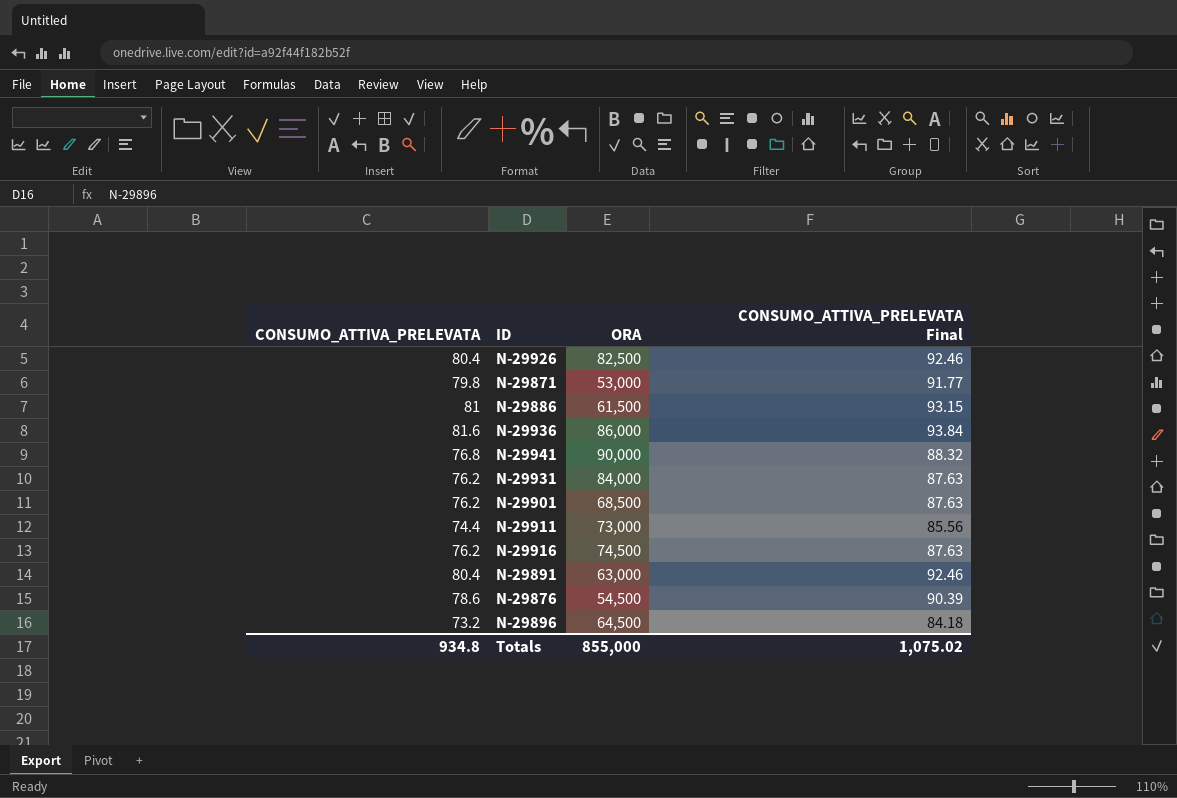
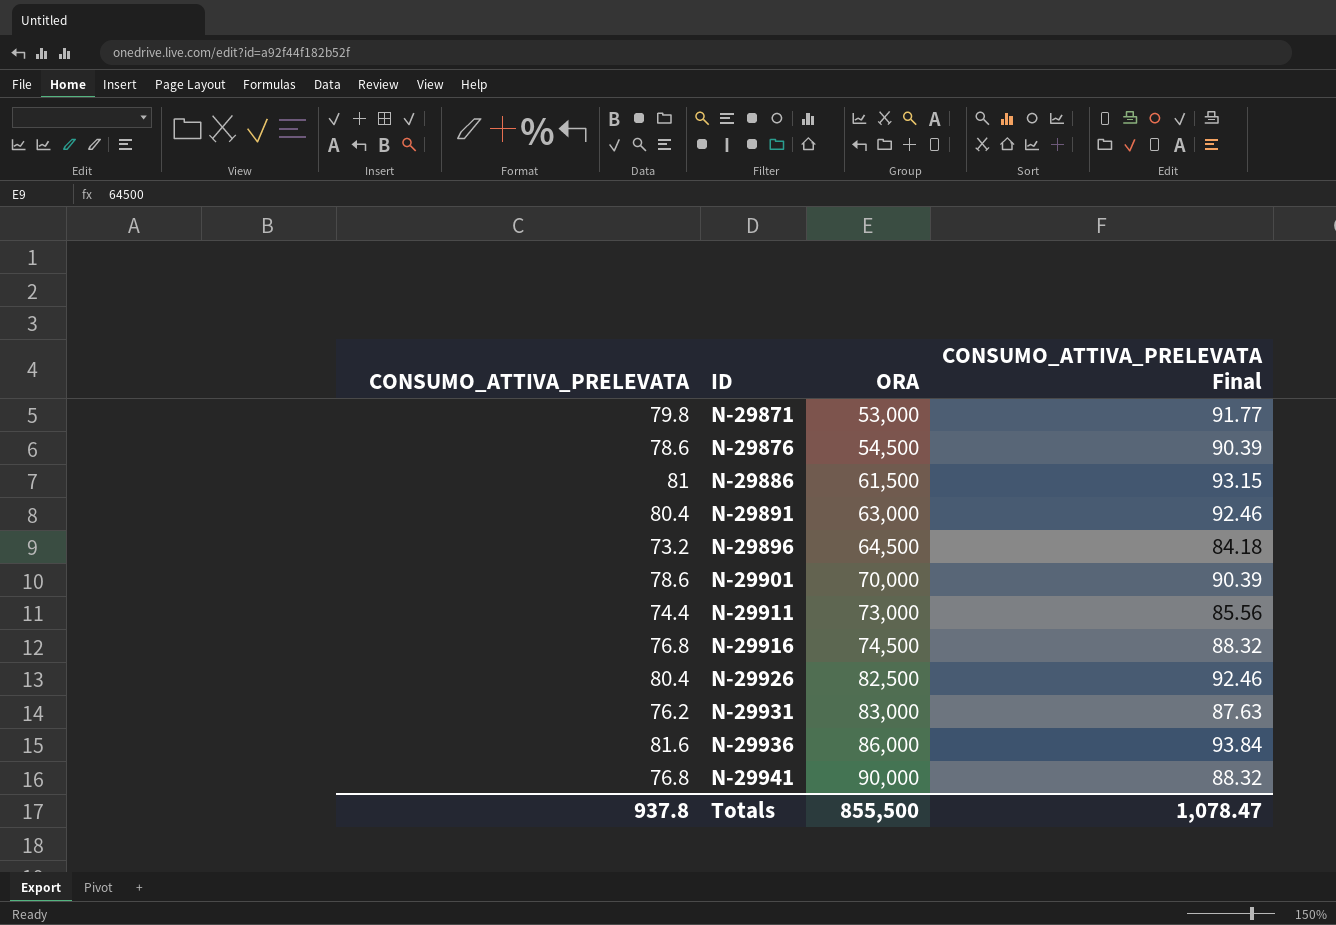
row order: none -> ID ascending
N-29901 | CONSUMO_ATTIVA_PRELEVATA: 76.2 -> 78.6
N-29901 | ORA: 68,500 -> 70,000
N-29901 | CONSUMO_ATTIVA_PRELEVATA Final: 87.63 -> 90.39
N-29916 | CONSUMO_ATTIVA_PRELEVATA: 76.2 -> 76.8
N-29916 | CONSUMO_ATTIVA_PRELEVATA Final: 87.63 -> 88.32
N-29931 | ORA: 84,000 -> 83,000
Totals | CONSUMO_ATTIVA_PRELEVATA: 934.8 -> 937.8
Totals | ORA: 855,000 -> 855,500
Totals | CONSUMO_ATTIVA_PRELEVATA Final: 1,075.02 -> 1,078.47

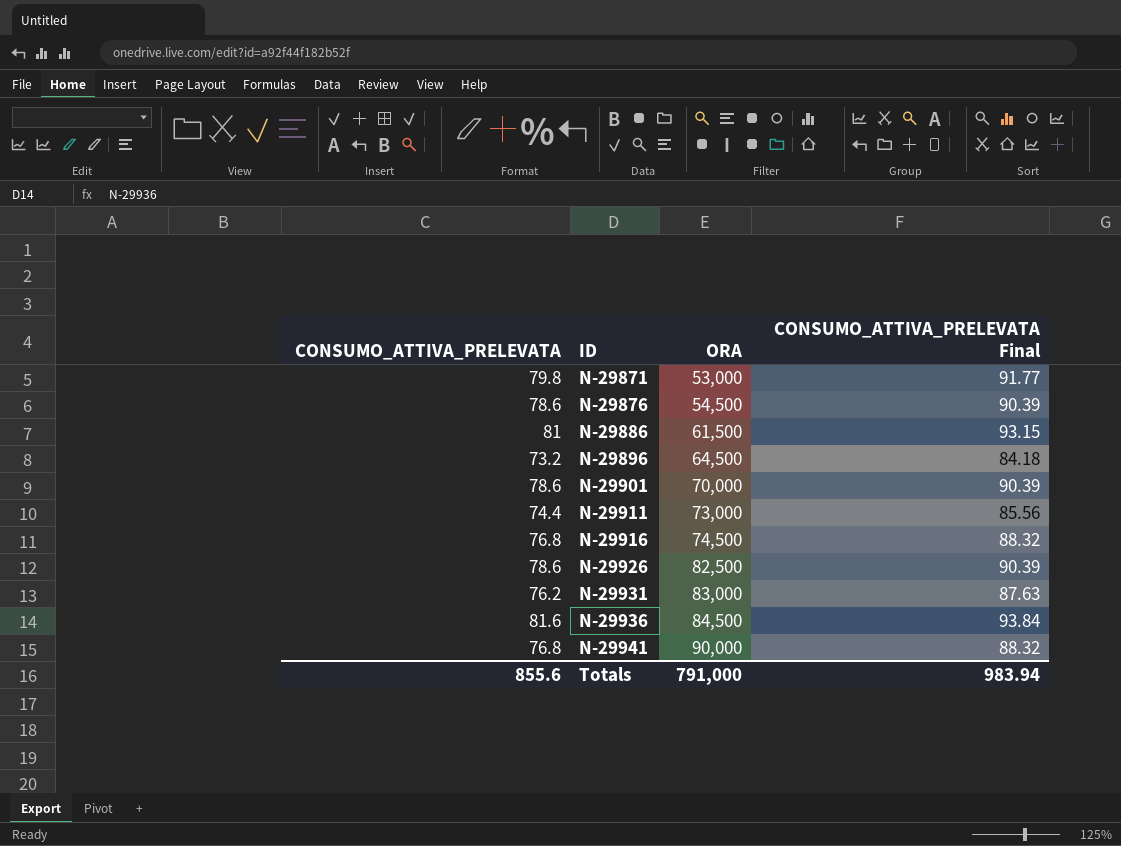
row N-29891: 80.4 | 63,000 | 92.46 -> none
N-29926 | CONSUMO_ATTIVA_PRELEVATA: 80.4 -> 78.6
N-29926 | CONSUMO_ATTIVA_PRELEVATA Final: 92.46 -> 90.39
N-29936 | ORA: 86,000 -> 84,500
Totals | CONSUMO_ATTIVA_PRELEVATA: 937.8 -> 855.6
Totals | ORA: 855,500 -> 791,000
Totals | CONSUMO_ATTIVA_PRELEVATA Final: 1,078.47 -> 983.94

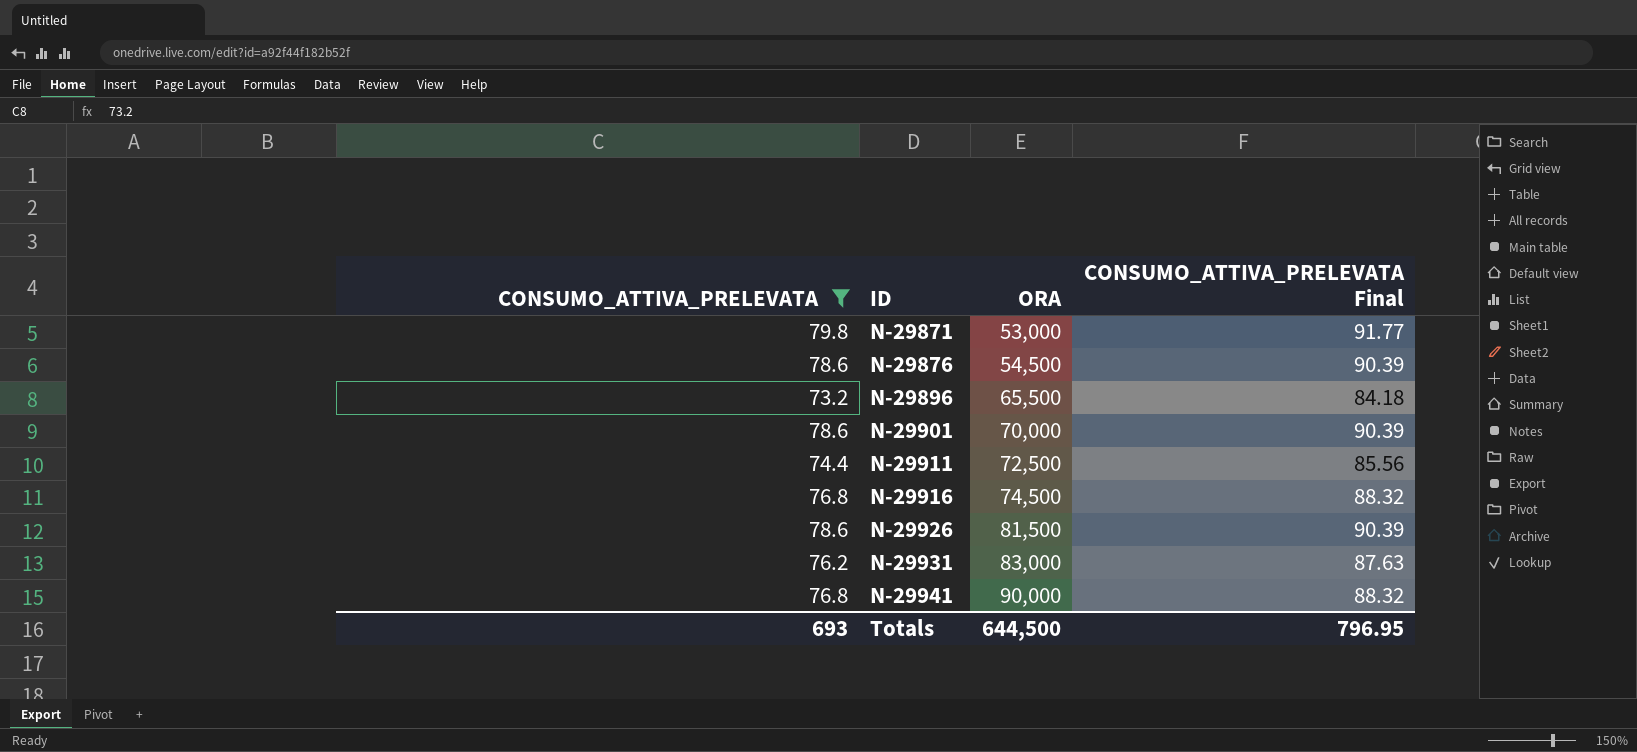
filter: none -> CONSUMO_ATTIVA_PRELEVATA <= 79.8
N-29896 | ORA: 64,500 -> 65,500
N-29911 | ORA: 73,000 -> 72,500
N-29926 | ORA: 82,500 -> 81,500
Totals | CONSUMO_ATTIVA_PRELEVATA: 855.6 -> 693
Totals | ORA: 791,000 -> 644,500
Totals | CONSUMO_ATTIVA_PRELEVATA Final: 983.94 -> 796.95

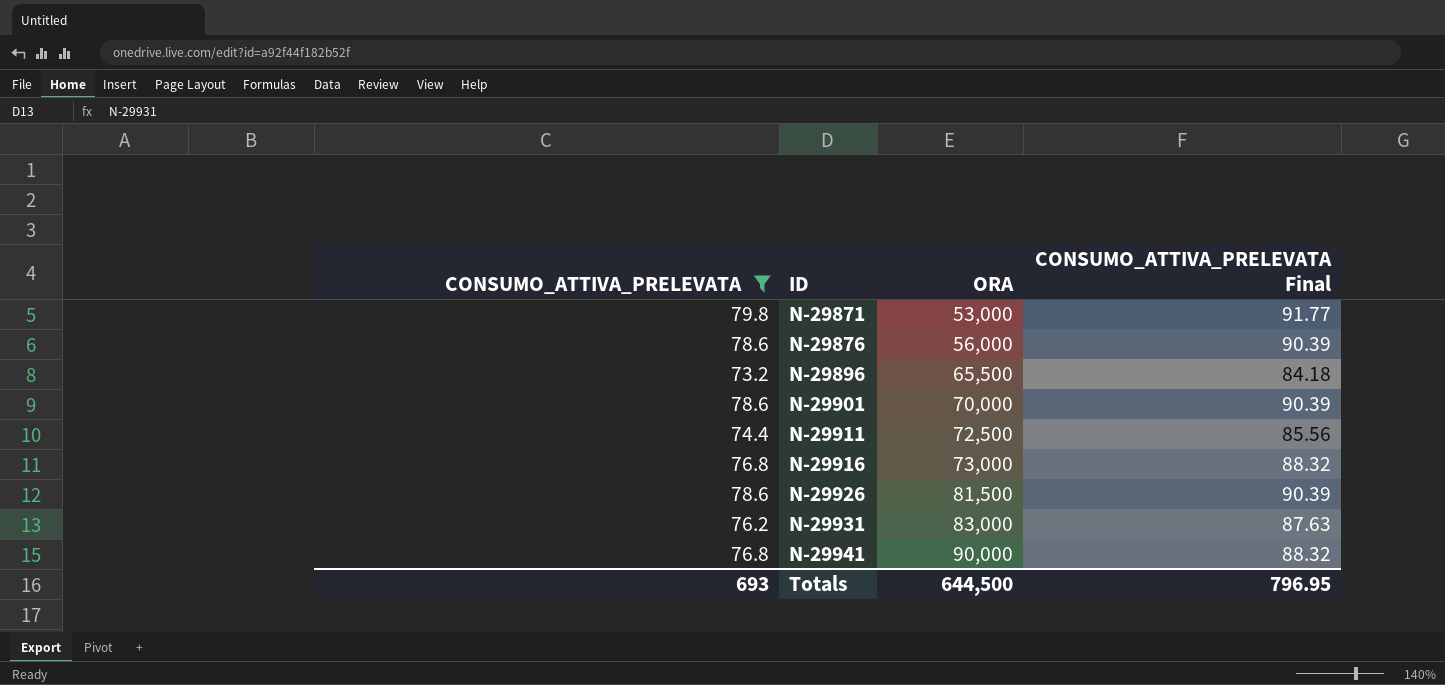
N-29876 | ORA: 54,500 -> 56,000
N-29916 | ORA: 74,500 -> 73,000

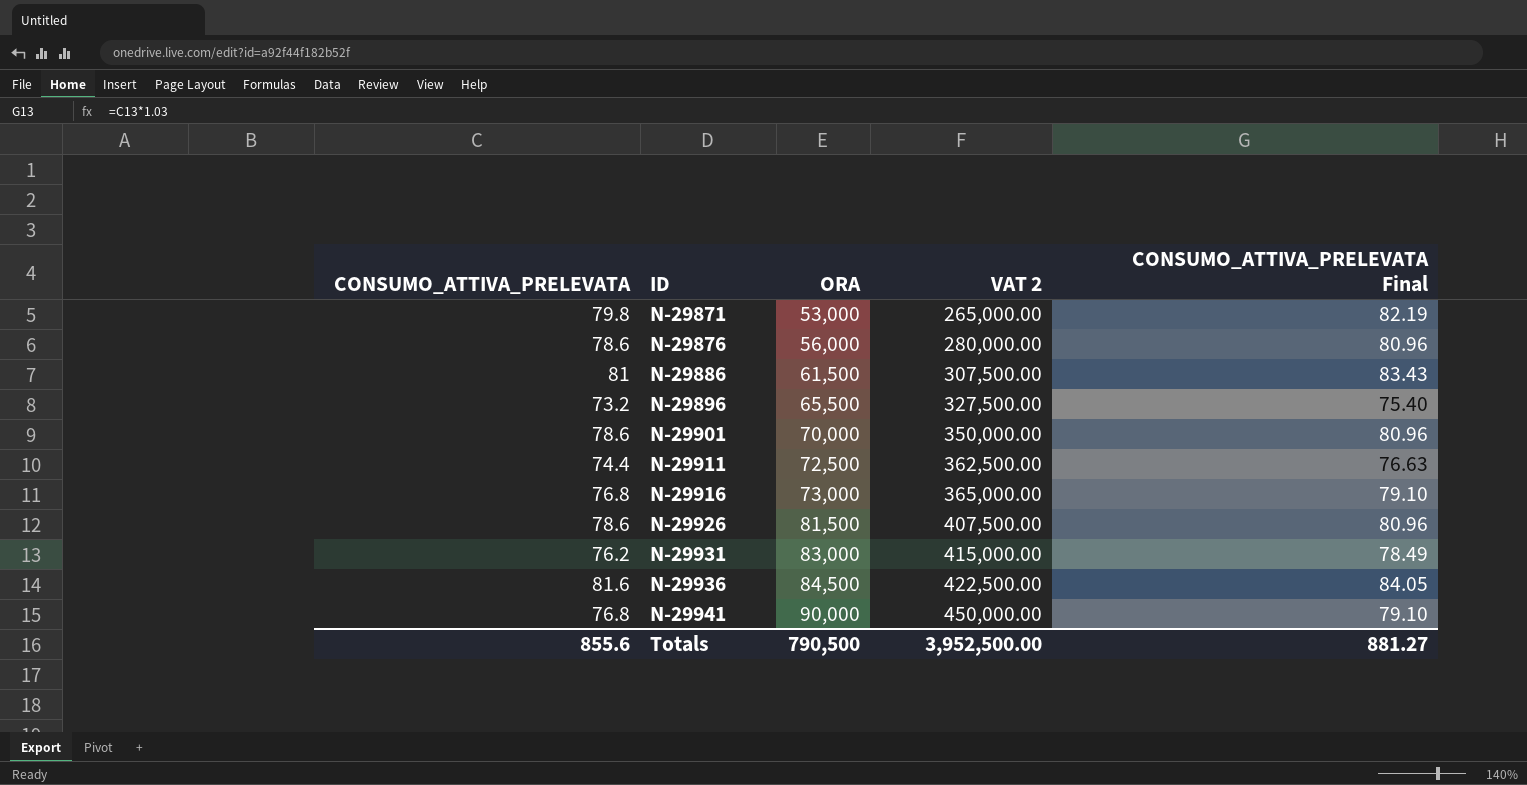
filter: CONSUMO_ATTIVA_PRELEVATA <= 79.8 -> none
column VAT 2 | formula: none -> [ORA] * 5
column CONSUMO_ATTIVA_PRELEVATA Final | formula: [CONSUMO_ATTIVA_PRELEVATA] * 1.15 -> [CONSUMO_ATTIVA_PRELEVATA] * 1.03
Totals | CONSUMO_ATTIVA_PRELEVATA: 693 -> 855.6
Totals | ORA: 644,500 -> 790,500
Totals | CONSUMO_ATTIVA_PRELEVATA Final: 796.95 -> 881.27

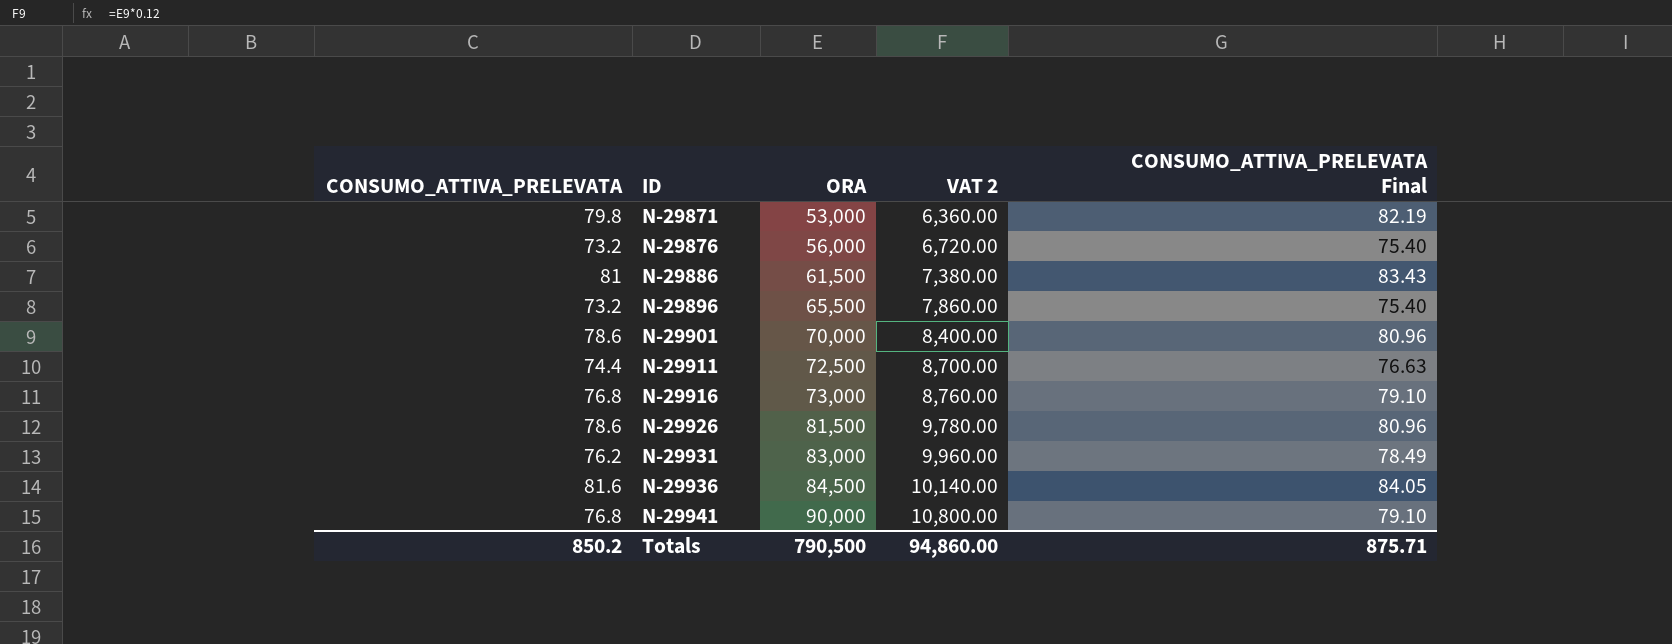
column VAT 2 | formula: [ORA] * 5 -> [ORA] * 0.12
N-29876 | CONSUMO_ATTIVA_PRELEVATA: 78.6 -> 73.2
N-29876 | CONSUMO_ATTIVA_PRELEVATA Final: 80.96 -> 75.40
Totals | CONSUMO_ATTIVA_PRELEVATA: 855.6 -> 850.2
Totals | VAT 2: 3,952,500.00 -> 94,860.00
Totals | CONSUMO_ATTIVA_PRELEVATA Final: 881.27 -> 875.71

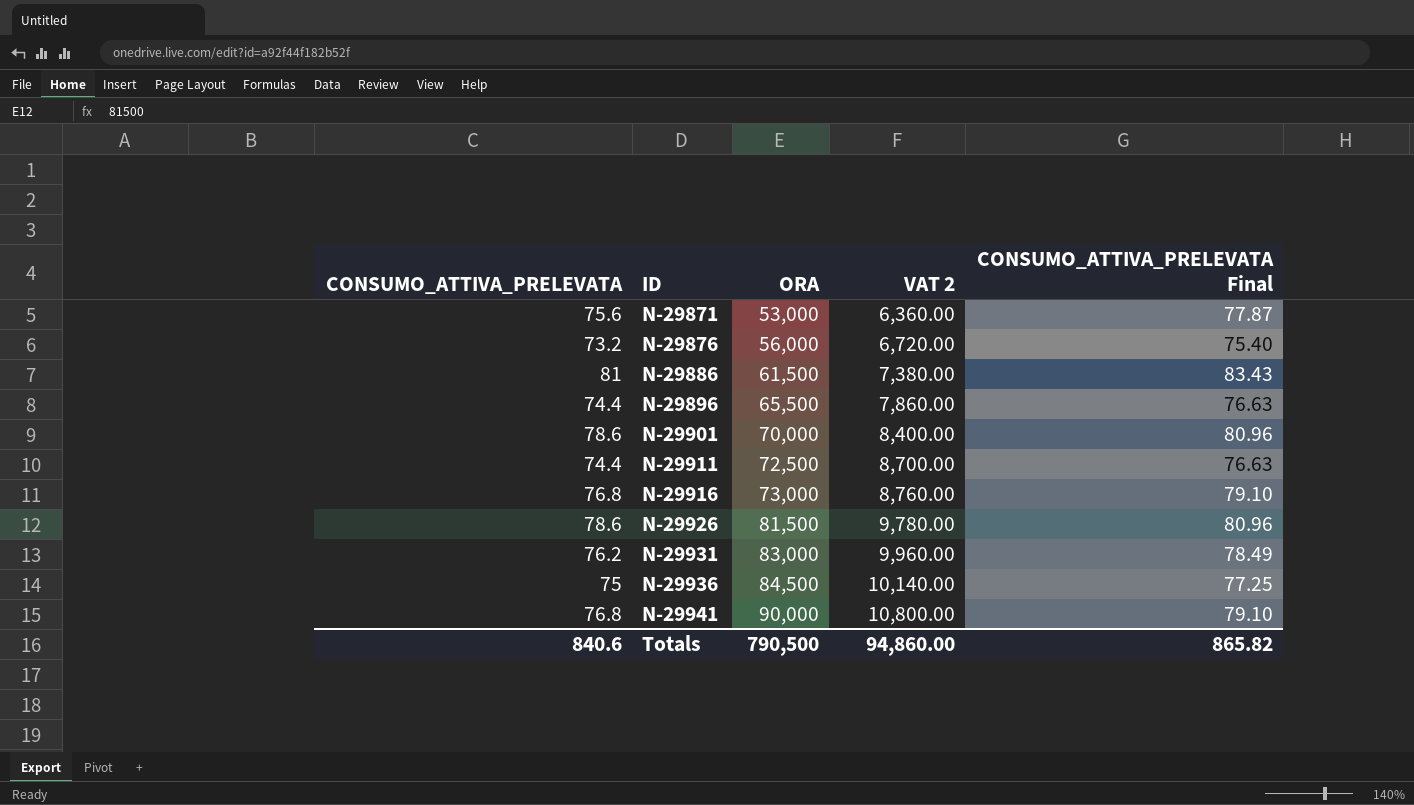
N-29871 | CONSUMO_ATTIVA_PRELEVATA: 79.8 -> 75.6
N-29871 | CONSUMO_ATTIVA_PRELEVATA Final: 82.19 -> 77.87
N-29896 | CONSUMO_ATTIVA_PRELEVATA: 73.2 -> 74.4
N-29896 | CONSUMO_ATTIVA_PRELEVATA Final: 75.40 -> 76.63
N-29936 | CONSUMO_ATTIVA_PRELEVATA: 81.6 -> 75
N-29936 | CONSUMO_ATTIVA_PRELEVATA Final: 84.05 -> 77.25
Totals | CONSUMO_ATTIVA_PRELEVATA: 850.2 -> 840.6
Totals | CONSUMO_ATTIVA_PRELEVATA Final: 875.71 -> 865.82

